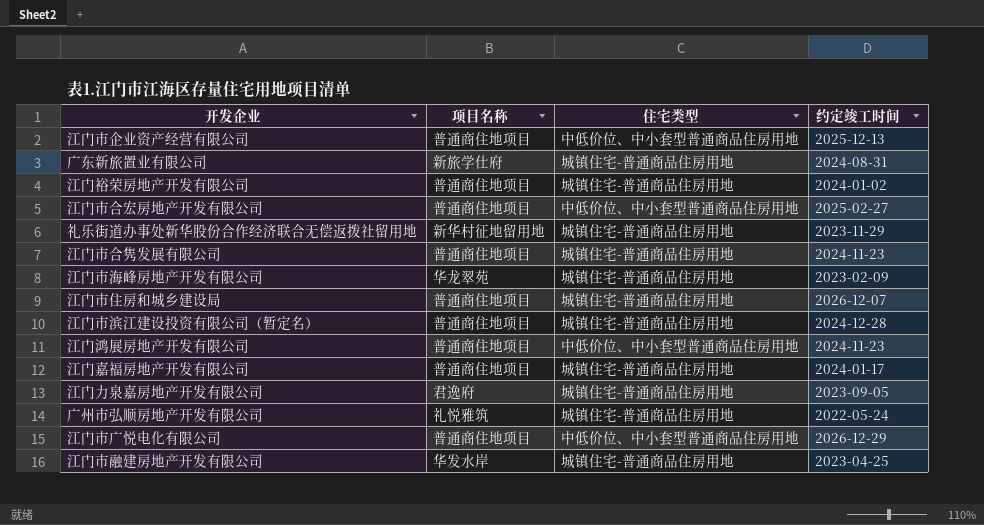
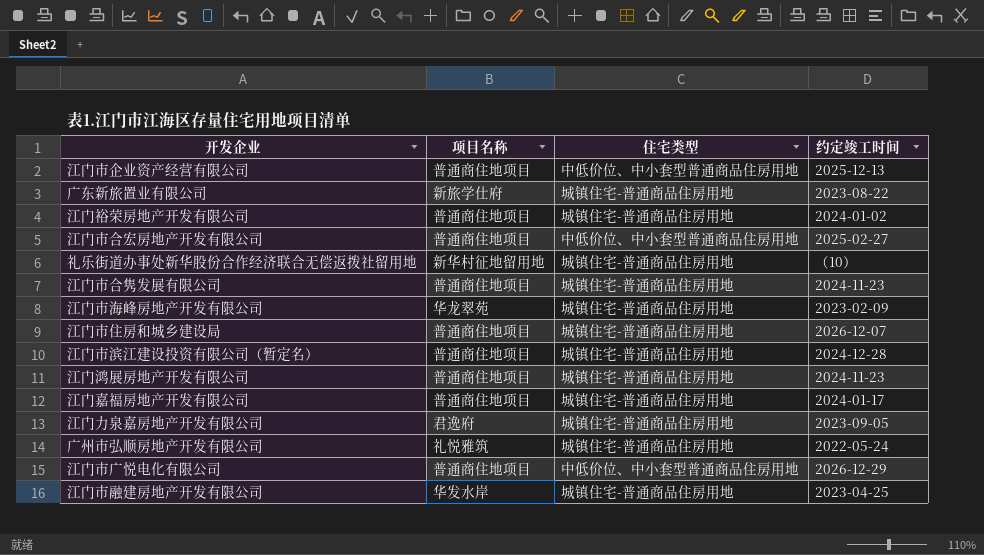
广东新旅置业有限公司 | 约定竣工时间: 2024-08-31 -> 2023-08-22
礼乐街道办事处新华股份合作经济联合无偿返拨社留用地 | 约定竣工时间: 2023-11-29 -> （10）
江门鸿展房地产开发有限公司 | 住宅类型: 中低价位、中小套型普通商品住房用地 -> 城镇住宅-普通商品住房用地

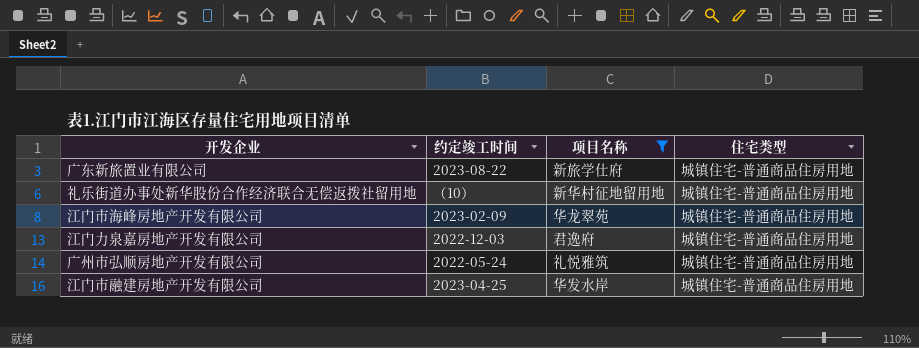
filter: none -> 项目名称 != 普通商住地项目
column 约定竣工时间 | position: 4 -> 2
江门力泉嘉房地产开发有限公司 | 约定竣工时间: 2023-09-05 -> 2022-12-03

